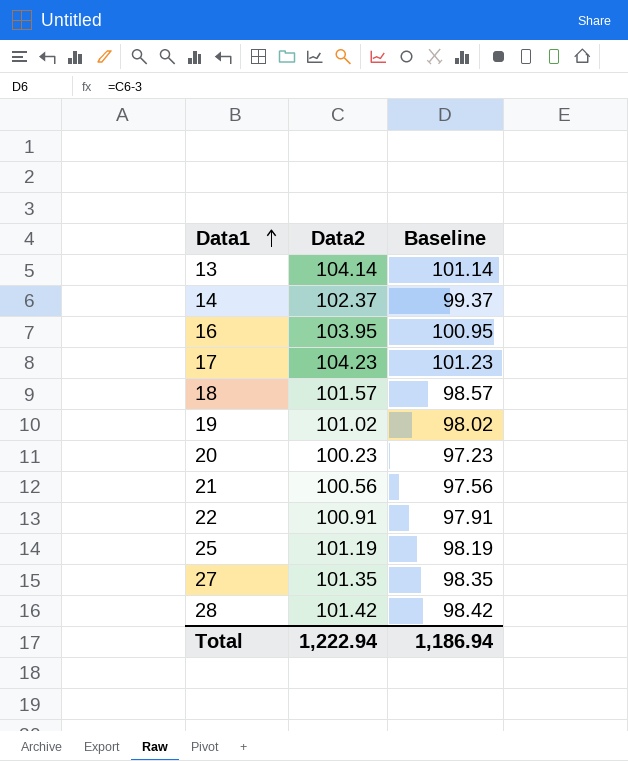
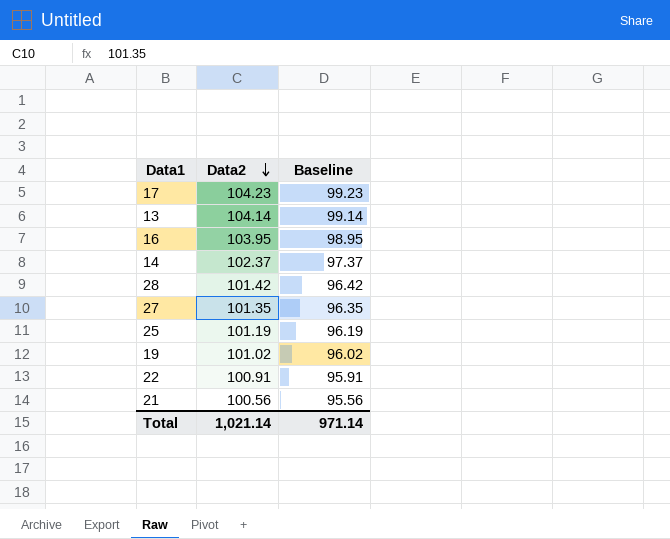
row order: Data1 ascending -> Data2 descending
column Baseline | formula: [Data2] - 3 -> [Data2] - 5
row 18: 101.57 | 98.57 -> none
row 20: 100.23 | 97.23 -> none
Total | Data2: 1,222.94 -> 1,021.14
Total | Baseline: 1,186.94 -> 971.14

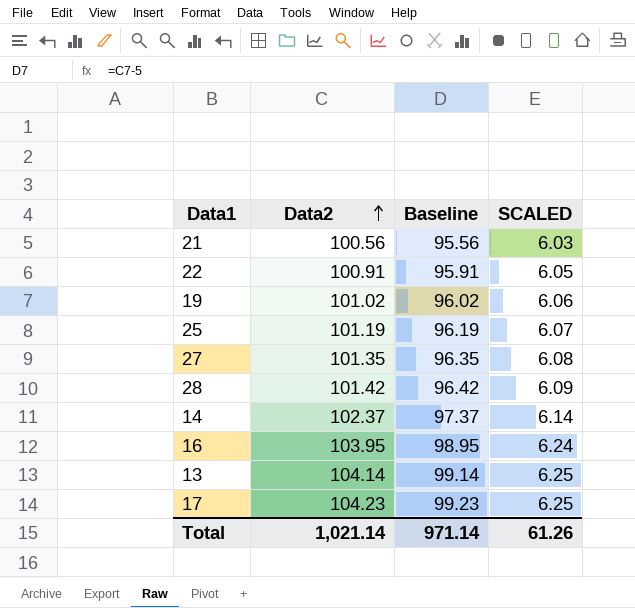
row order: Data2 descending -> Data2 ascending
column SCALED | formula: none -> [Data2] * 0.06

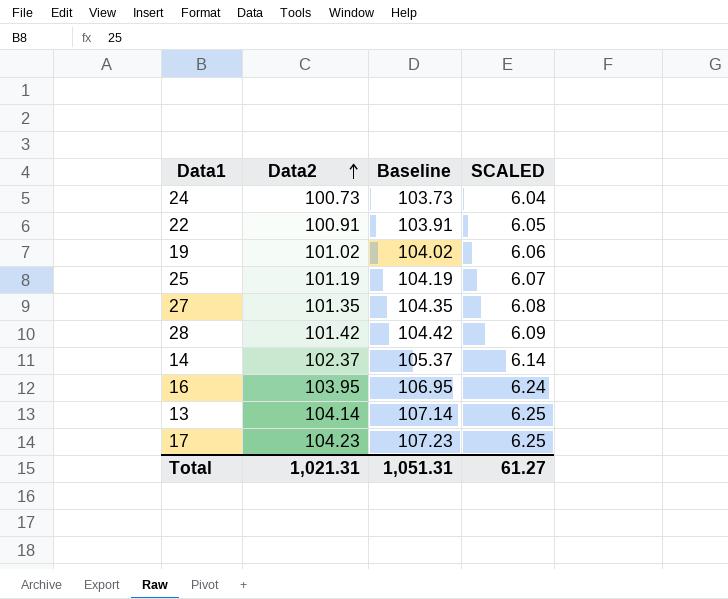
column Baseline | formula: [Data2] - 5 -> [Data2] + 3
row 21: 100.56 | 95.56 | 6.03 -> none
row 24: none -> 100.73 | 103.73 | 6.04
Total | Data2: 1,021.14 -> 1,021.31
Total | Baseline: 971.14 -> 1,051.31
Total | SCALED: 61.26 -> 61.27

